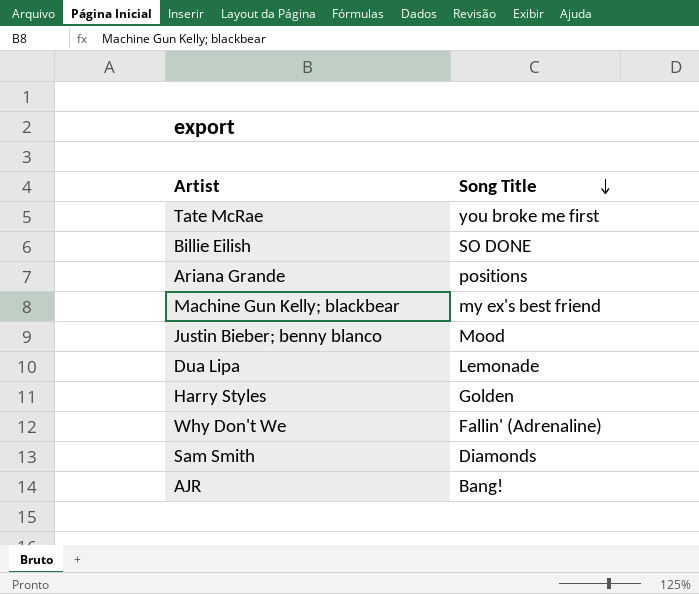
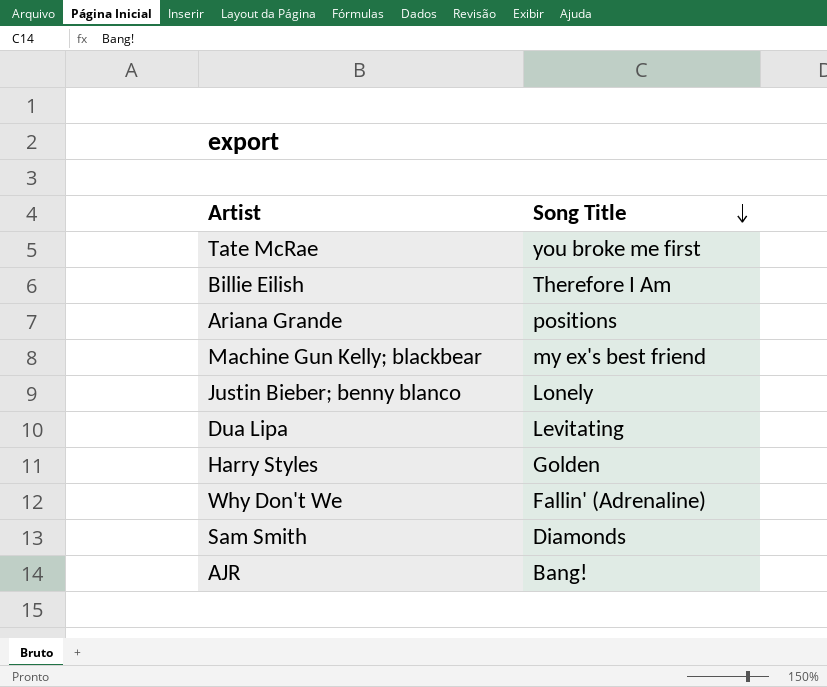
Billie Eilish | Song Title: SO DONE -> Therefore I Am
Justin Bieber; benny blanco | Song Title: Mood -> Lonely
Dua Lipa | Song Title: Lemonade -> Levitating

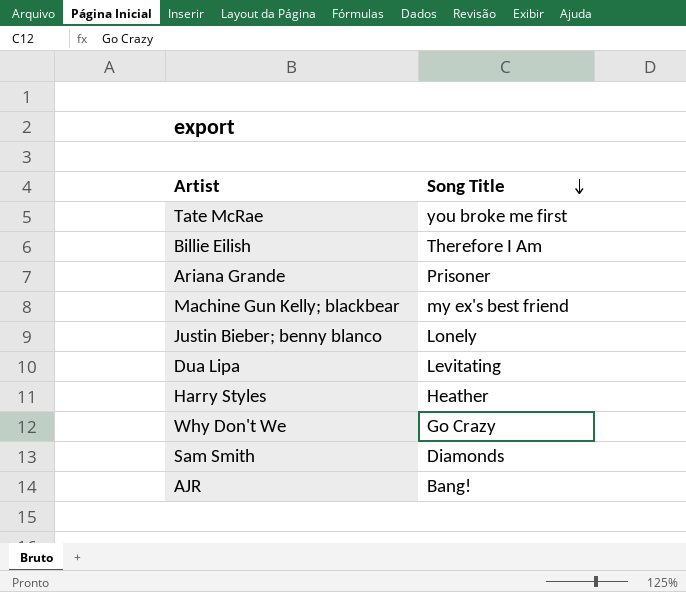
Ariana Grande | Song Title: positions -> Prisoner
Harry Styles | Song Title: Golden -> Heather
Why Don't We | Song Title: Fallin' (Adrenaline) -> Go Crazy

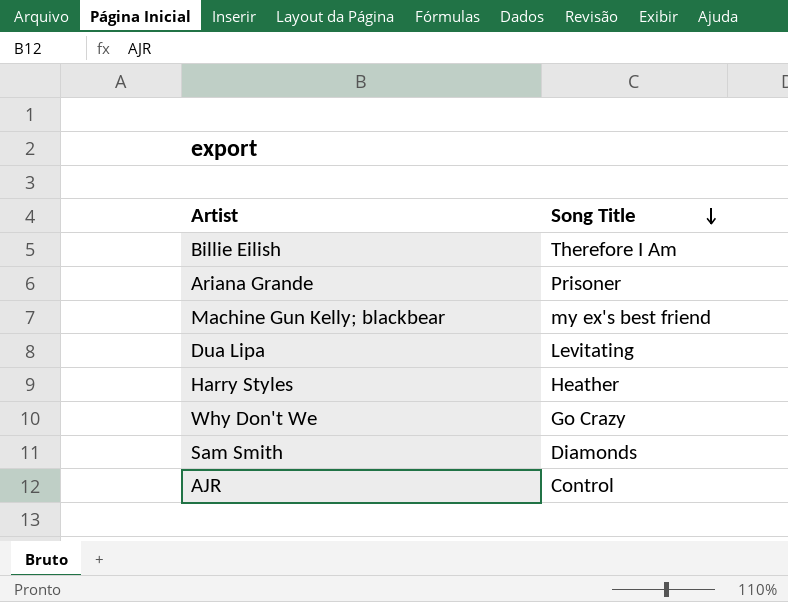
row Tate McRae: you broke me first -> none
row Justin Bieber; benny blanco: Lonely -> none
AJR | Song Title: Bang! -> Control

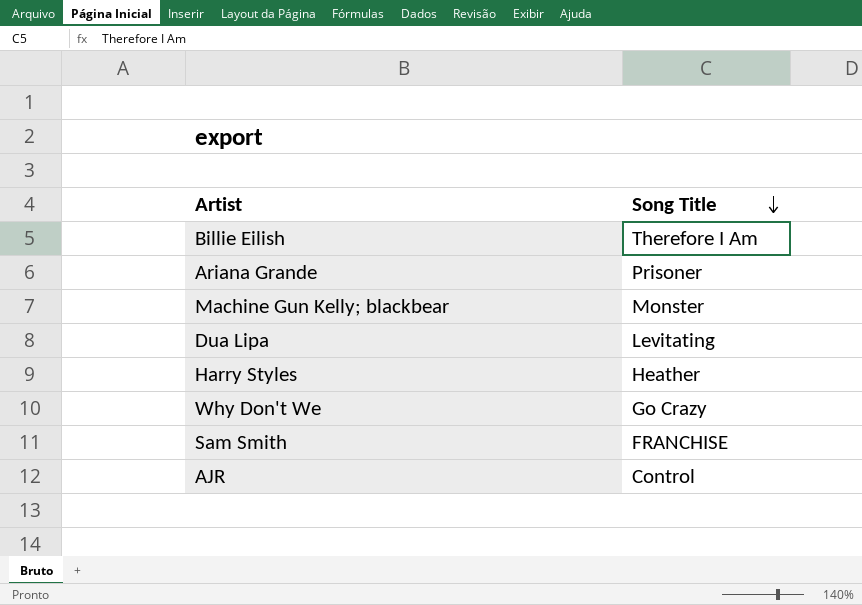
Machine Gun Kelly; blackbear | Song Title: my ex's best friend -> Monster
Sam Smith | Song Title: Diamonds -> FRANCHISE

